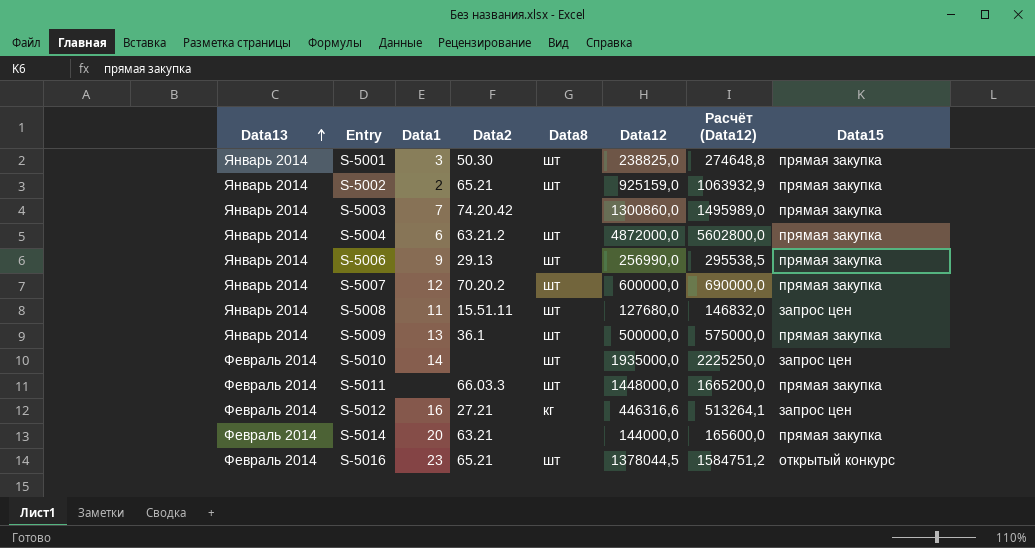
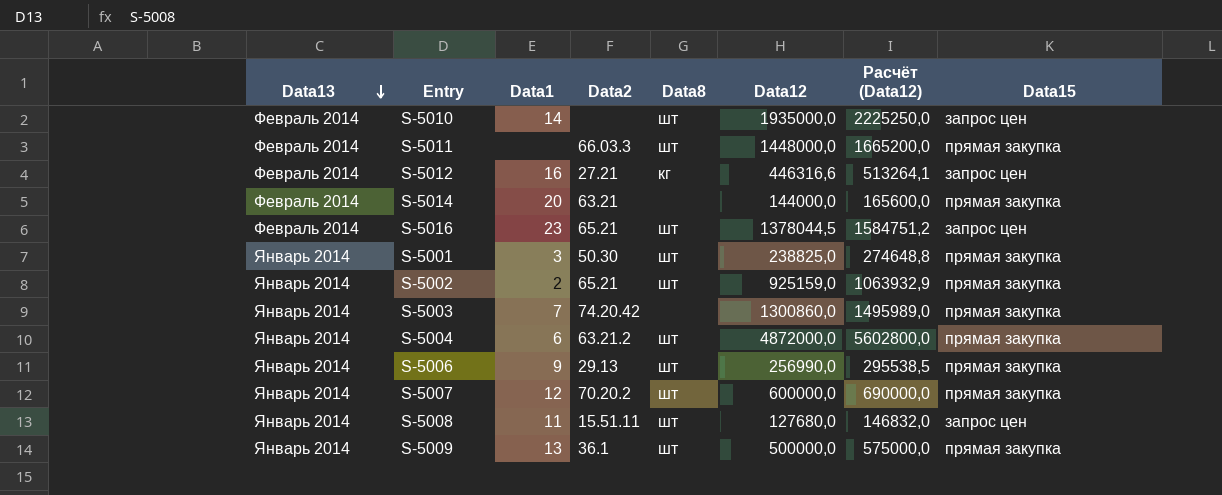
row order: Data13 ascending -> Data13 descending
S-5016 | Data15: открытый конкурс -> запрос цен

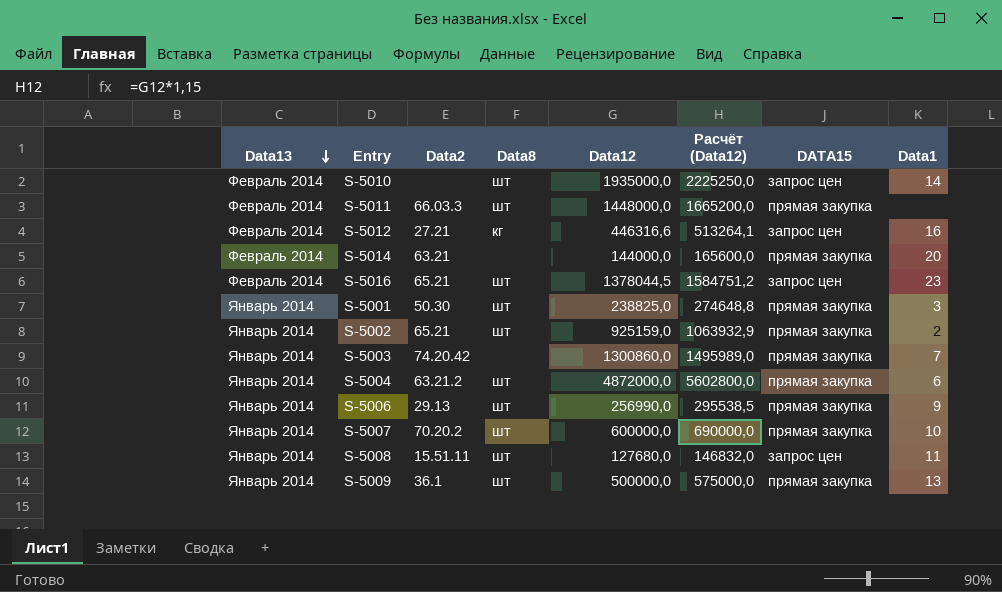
column name: Data15 -> DATA15
column Data1 | position: 3 -> 8
S-5007 | Data1: 12 -> 10

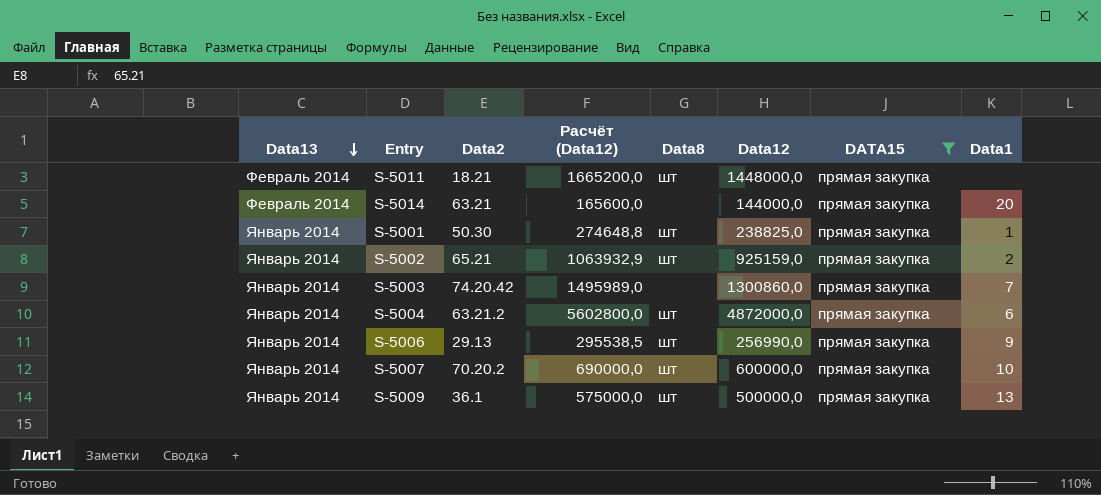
filter: none -> DATA15 = прямая закупка
column Расчёт (Data12) | position: 6 -> 4
S-5011 | Data2: 66.03.3 -> 18.21
S-5001 | Data1: 3 -> 1

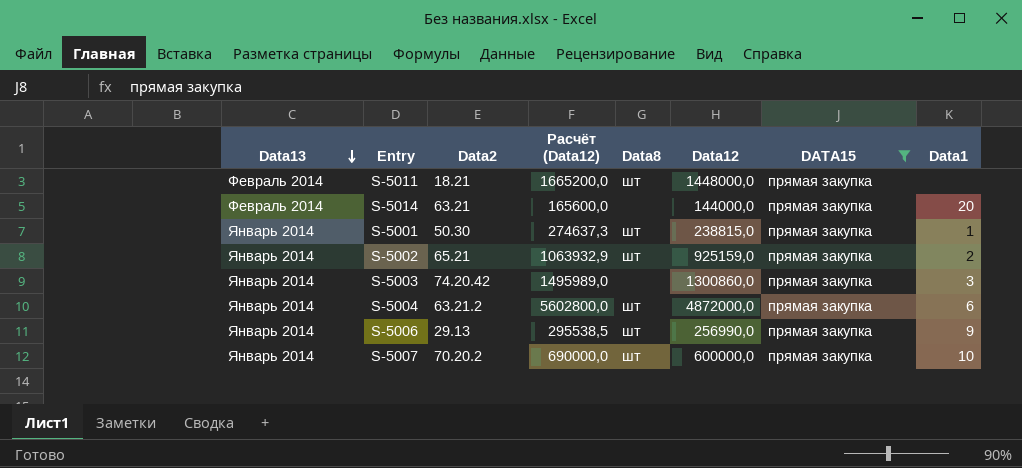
row S-5009: Январь 2014 | 36.1 | 575000,0 | шт | 500000,0 | прямая закупка | 13 -> none
S-5001 | Расчёт (Data12): 274648,8 -> 274637,3
S-5001 | Data12: 238825,0 -> 238815,0
S-5003 | Data1: 7 -> 3

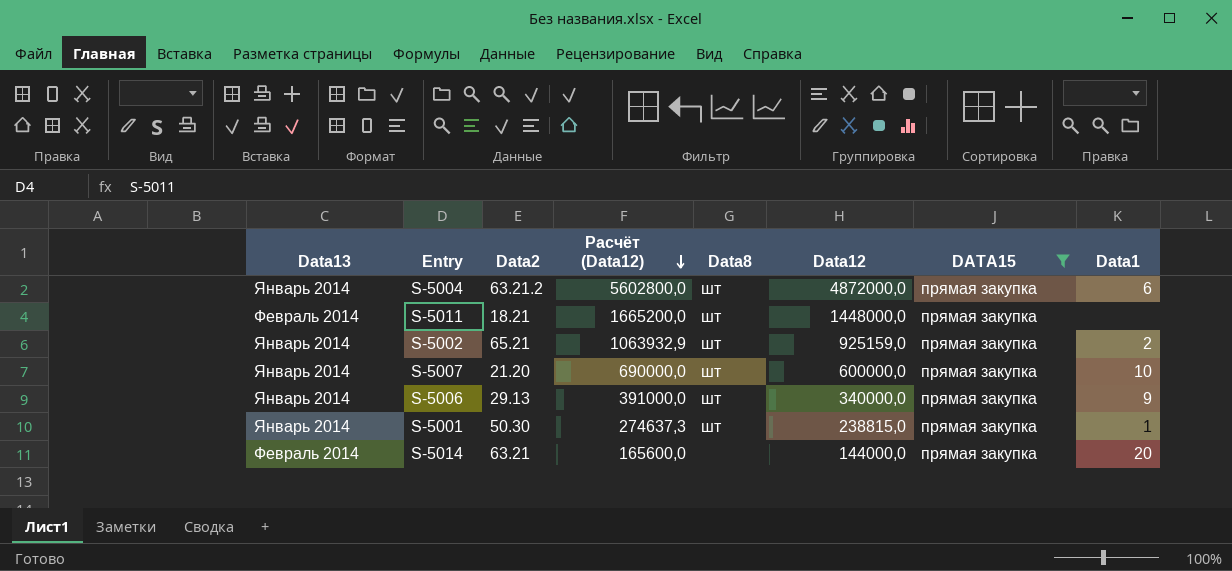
row order: Data13 descending -> Расчёт (Data12) descending
row S-5003: Январь 2014 | 74.20.42 | 1495989,0 | none | 1300860,0 | прямая закупка | 3 -> none
S-5007 | Data2: 70.20.2 -> 21.20
S-5006 | Расчёт (Data12): 295538,5 -> 391000,0
S-5006 | Data12: 256990,0 -> 340000,0

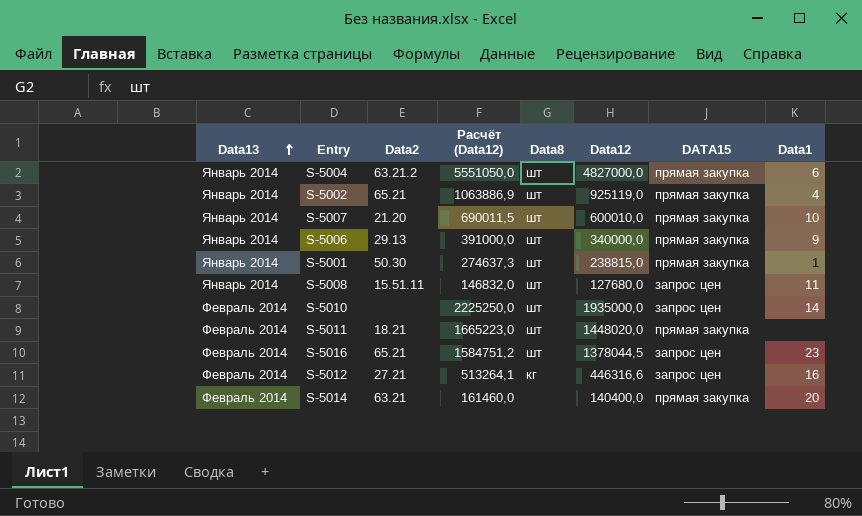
filter: DATA15 = прямая закупка -> none
row order: Расчёт (Data12) descending -> Data13 ascending
S-5004 | Расчёт (Data12): 5602800,0 -> 5551050,0
S-5004 | Data12: 4872000,0 -> 4827000,0
S-5002 | Расчёт (Data12): 1063932,9 -> 1063886,9
S-5002 | Data12: 925159,0 -> 925119,0
S-5002 | Data1: 2 -> 4
S-5007 | Расчёт (Data12): 690000,0 -> 690011,5
S-5007 | Data12: 600000,0 -> 600010,0
S-5011 | Расчёт (Data12): 1665200,0 -> 1665223,0
S-5011 | Data12: 1448000,0 -> 1448020,0
S-5014 | Расчёт (Data12): 165600,0 -> 161460,0
S-5014 | Data12: 144000,0 -> 140400,0

